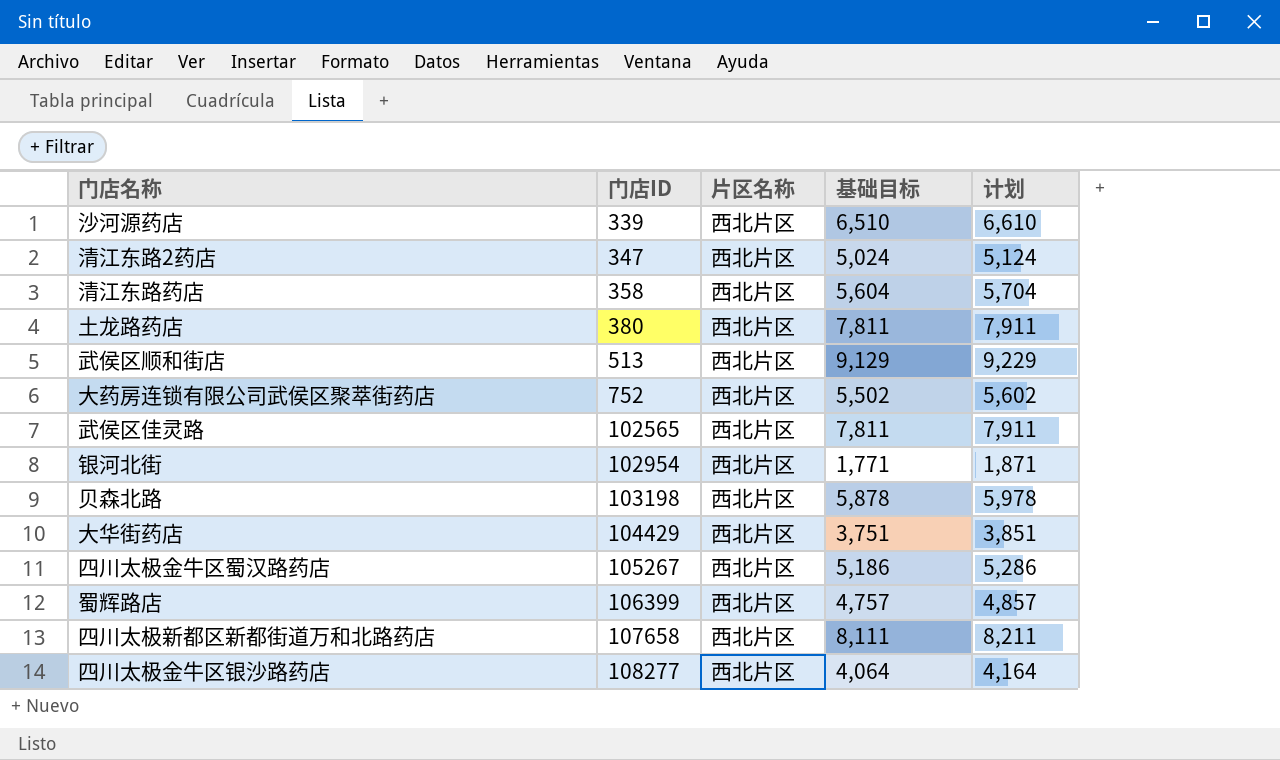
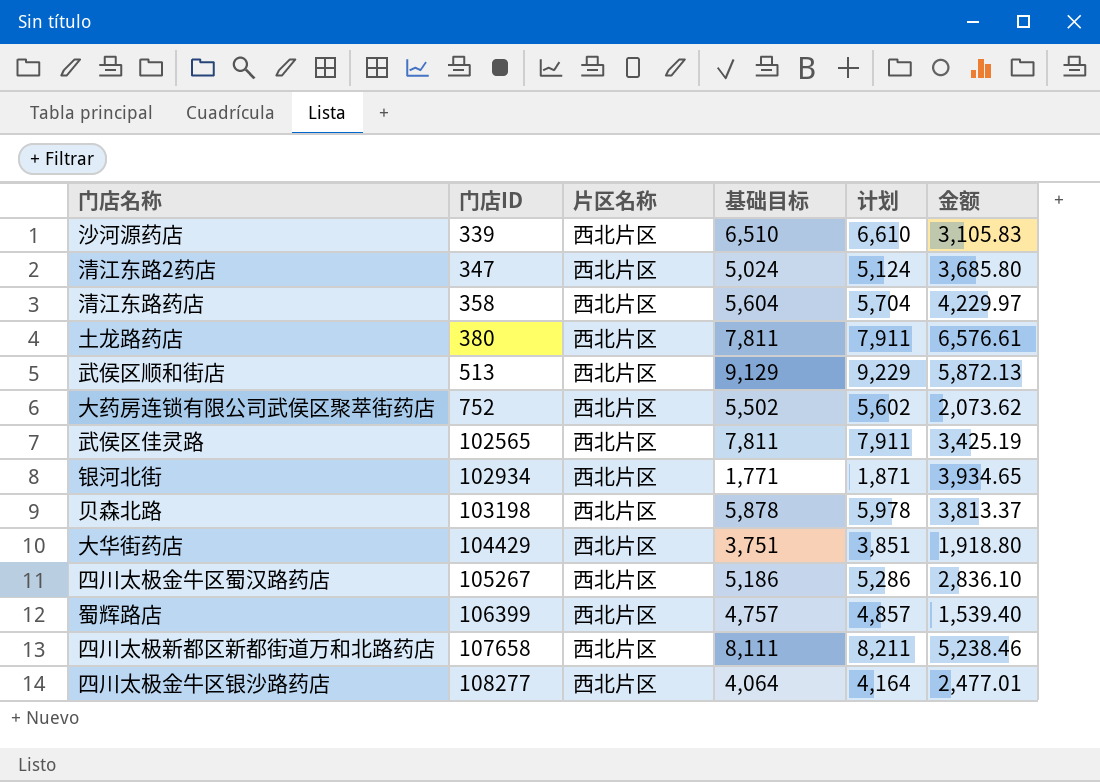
column 金额 | position: none -> 6
银河北街 | 门店ID: 102954 -> 102934

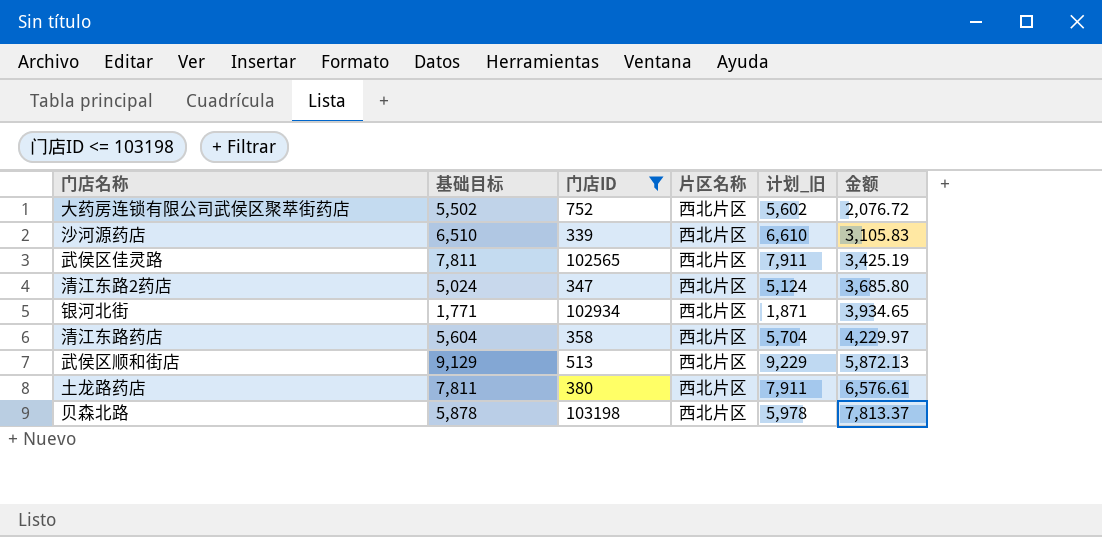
filter: none -> 门店ID <= 103198
row order: 门店ID ascending -> 金额 ascending
column 基础目标 | position: 4 -> 2
column name: 计划 -> 计划_旧
大药房连锁有限公司武侯区聚萃街药店 | 金额: 2,073.62 -> 2,076.72
贝森北路 | 金额: 3,813.37 -> 7,813.37

